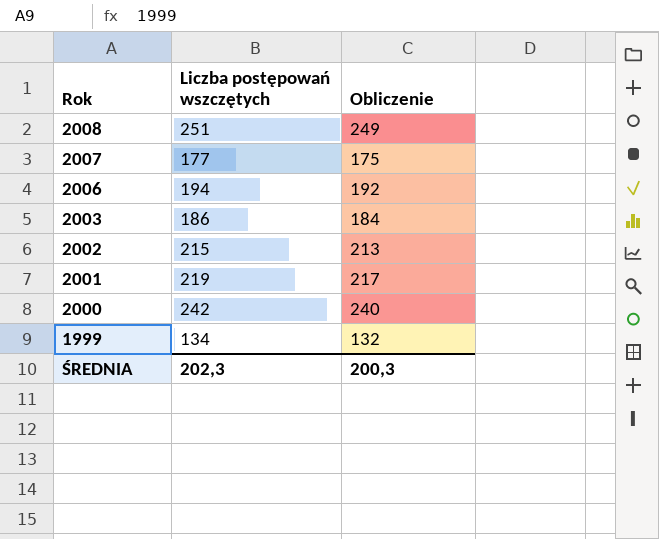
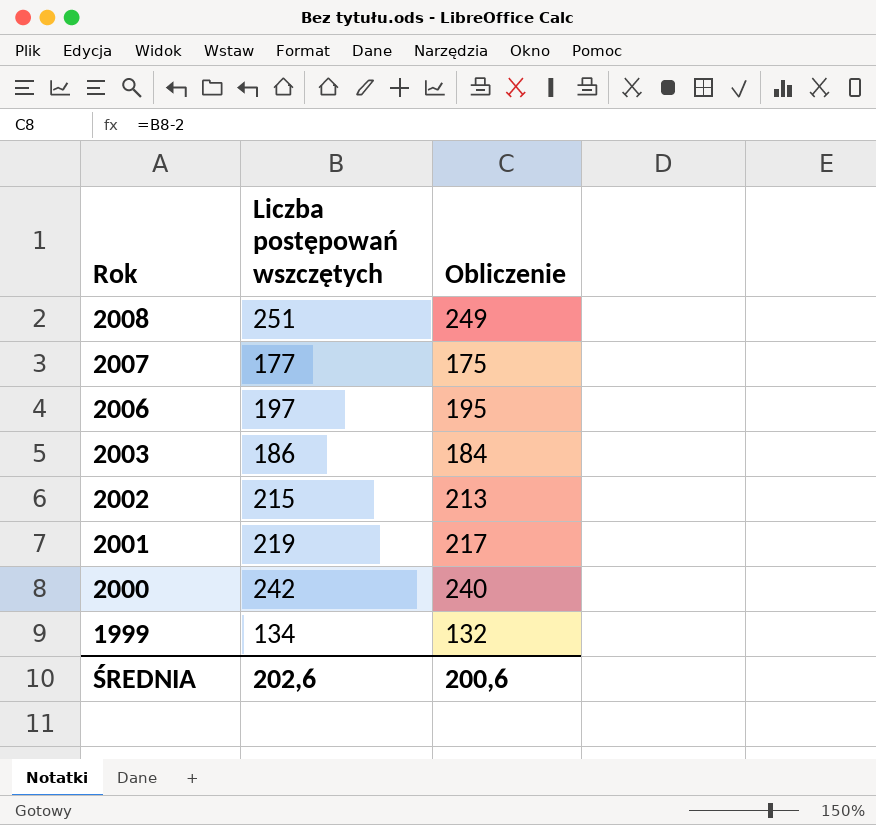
2006 | Liczba postępowań wszczętych: 194 -> 197
2006 | Obliczenie: 192 -> 195
ŚREDNIA | Liczba postępowań wszczętych: 202,3 -> 202,6
ŚREDNIA | Obliczenie: 200,3 -> 200,6

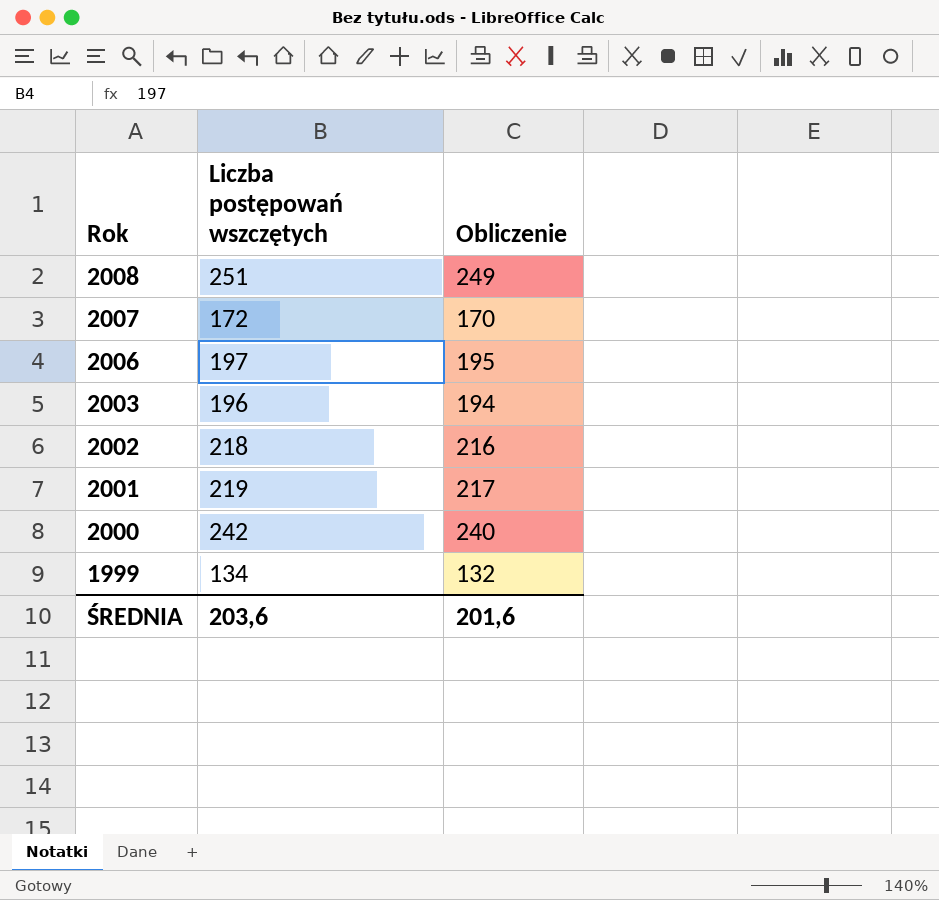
2007 | Liczba postępowań wszczętych: 177 -> 172
2007 | Obliczenie: 175 -> 170
2003 | Liczba postępowań wszczętych: 186 -> 196
2003 | Obliczenie: 184 -> 194
2002 | Liczba postępowań wszczętych: 215 -> 218
2002 | Obliczenie: 213 -> 216
ŚREDNIA | Liczba postępowań wszczętych: 202,6 -> 203,6
ŚREDNIA | Obliczenie: 200,6 -> 201,6

